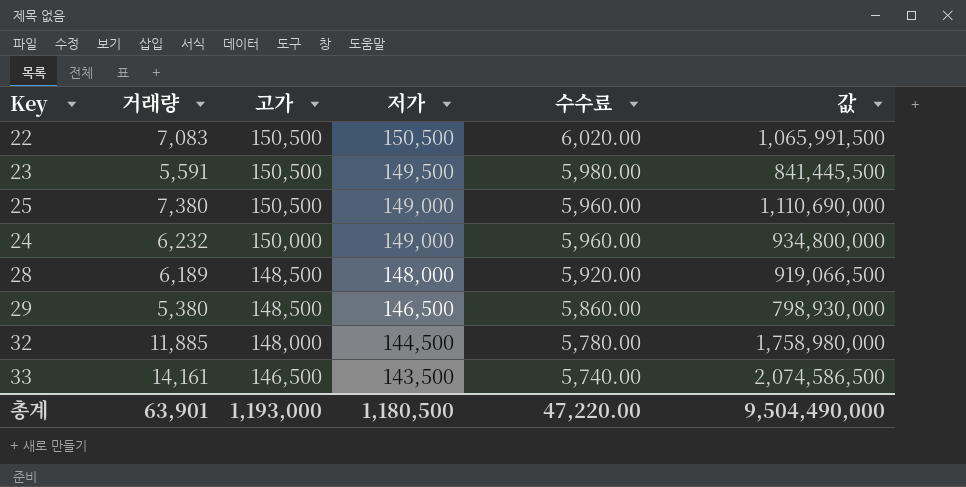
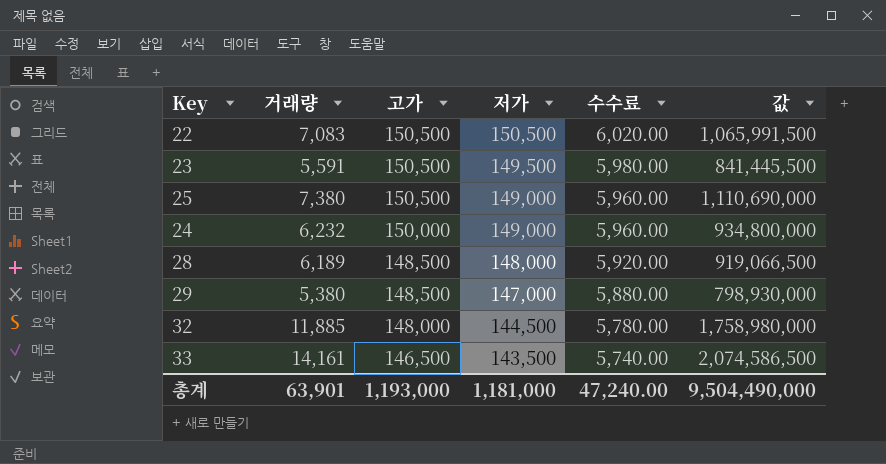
29 | 저가: 146,500 -> 147,000
29 | 수수료: 5,860.00 -> 5,880.00
총계 | 저가: 1,180,500 -> 1,181,000
총계 | 수수료: 47,220.00 -> 47,240.00

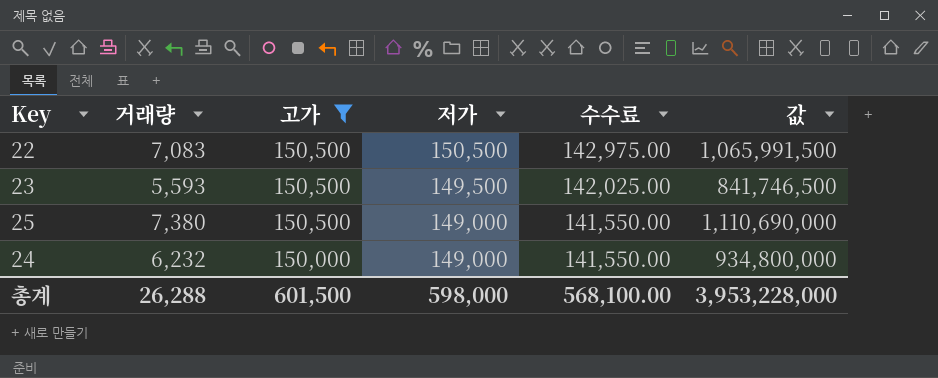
filter: none -> 고가 >= 150,000
column 수수료 | formula: [저가] * 0.04 -> [저가] * 0.95
23 | 거래량: 5,591 -> 5,593
23 | 값: 841,445,500 -> 841,746,500
총계 | 거래량: 63,901 -> 26,288
총계 | 고가: 1,193,000 -> 601,500
총계 | 저가: 1,181,000 -> 598,000
총계 | 수수료: 47,240.00 -> 568,100.00
총계 | 값: 9,504,490,000 -> 3,953,228,000

